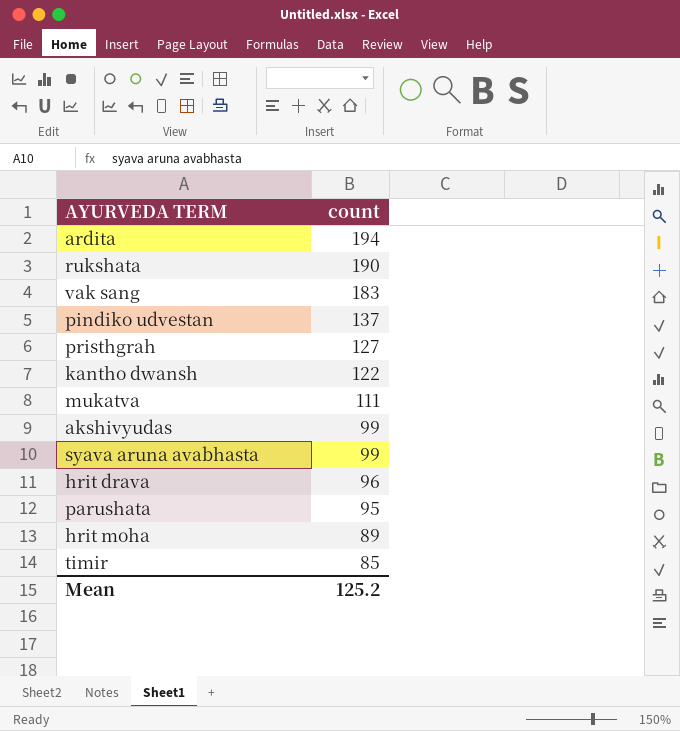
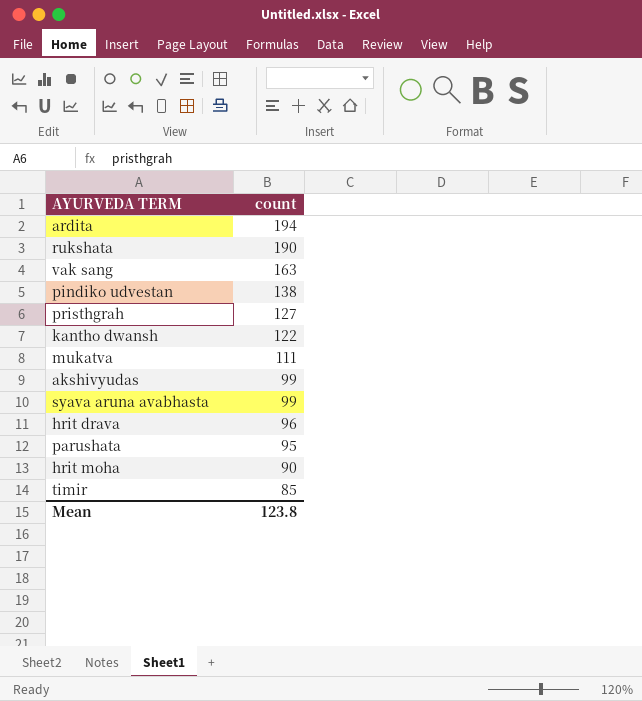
vak sang | count: 183 -> 163
pindiko udvestan | count: 137 -> 138
hrit moha | count: 89 -> 90
Mean | count: 125.2 -> 123.8

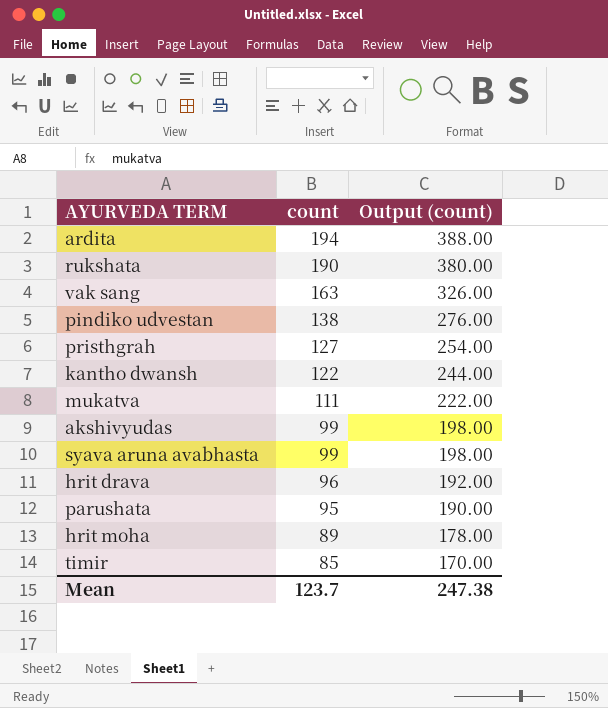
column Output (count) | formula: none -> [count] * 2
hrit moha | count: 90 -> 89
Mean | count: 123.8 -> 123.7

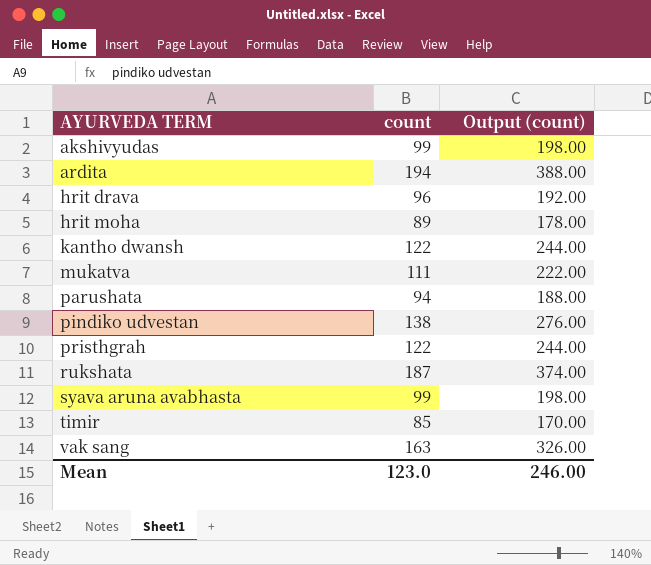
row order: count descending -> AYURVEDA TERM ascending
parushata | count: 95 -> 94
parushata | Output (count): 190.00 -> 188.00
pristhgrah | count: 127 -> 122
pristhgrah | Output (count): 254.00 -> 244.00
rukshata | count: 190 -> 187
rukshata | Output (count): 380.00 -> 374.00
Mean | count: 123.7 -> 123.0
Mean | Output (count): 247.38 -> 246.00

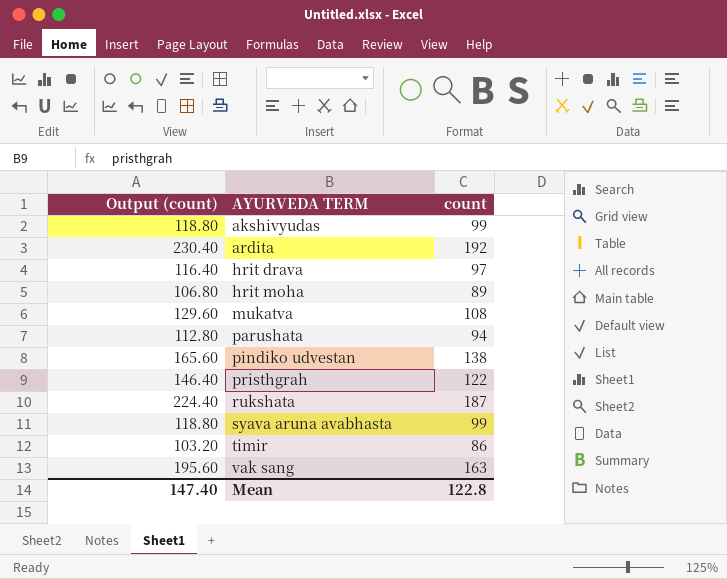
column Output (count) | formula: [count] * 2 -> [count] * 1.2
column Output (count) | position: 3 -> 1
row kantho dwansh: 122 | 244.00 -> none
ardita | count: 194 -> 192
hrit drava | count: 96 -> 97
mukatva | count: 111 -> 108
timir | count: 85 -> 86
Mean | Output (count): 246.00 -> 147.40
Mean | count: 123.0 -> 122.8

